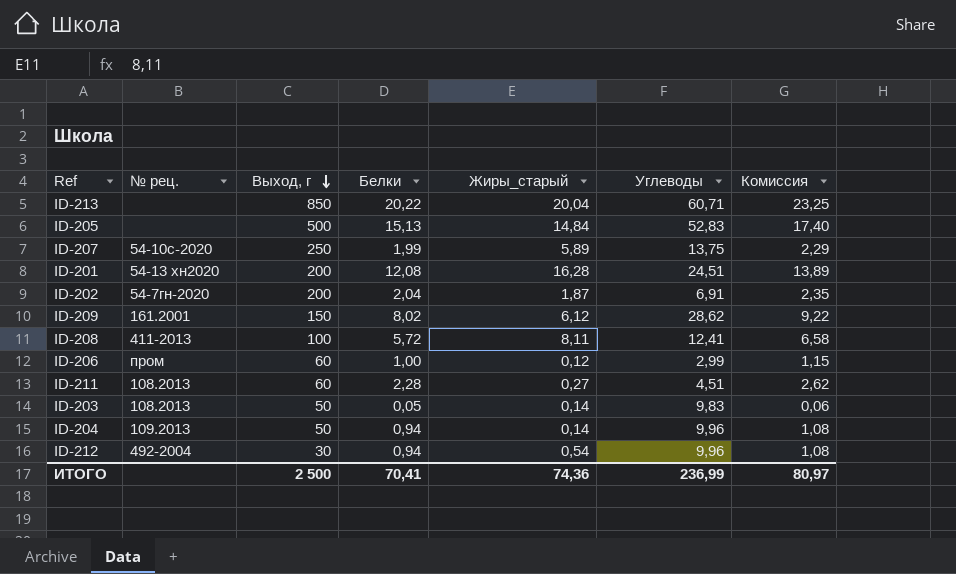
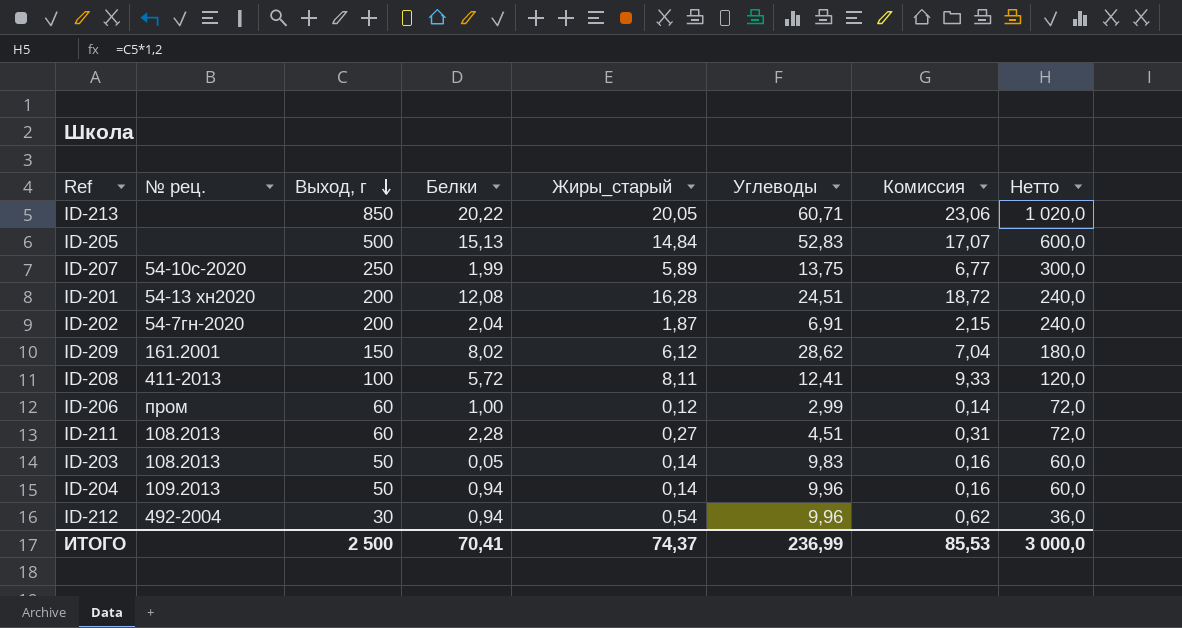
column Комиссия | formula: [Белки] * 1,15 -> [Жиры_старый] * 1,15
column Нетто | formula: none -> [Выход, г] * 1,2
ID-213 | Жиры_старый: 20,04 -> 20,05
ИТОГО | Жиры_старый: 74,36 -> 74,37
ИТОГО | Комиссия: 80,97 -> 85,53

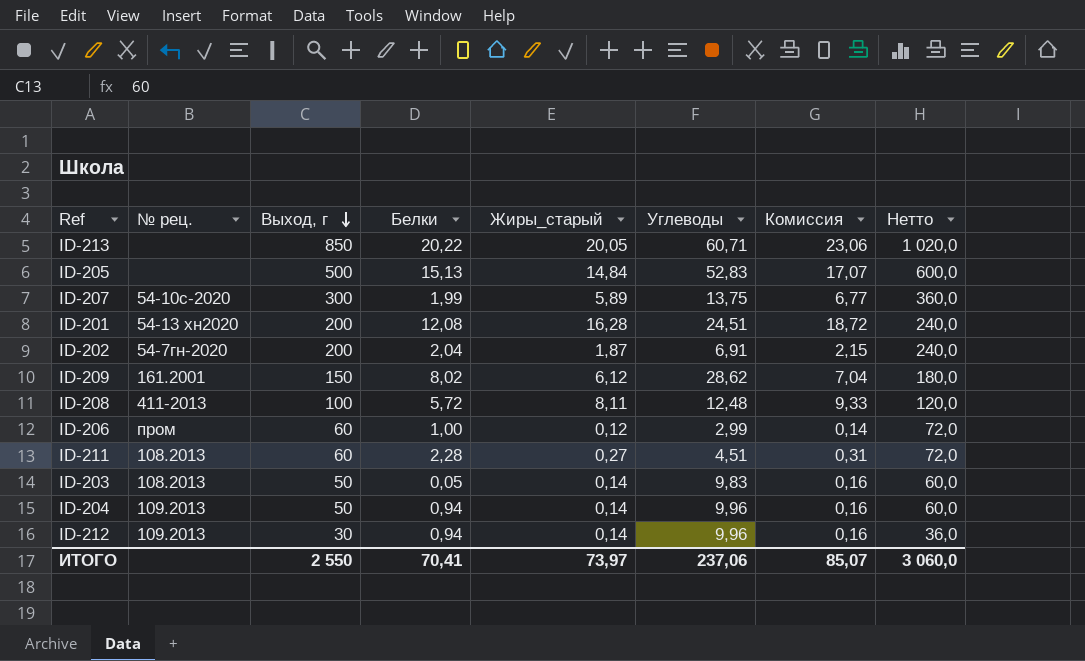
ID-207 | Выход, г: 250 -> 300
ID-207 | Нетто: 300,0 -> 360,0
ID-208 | Углеводы: 12,41 -> 12,48
ID-212 | № рец.: 492-2004 -> 109.2013
ID-212 | Жиры_старый: 0,54 -> 0,14
ID-212 | Комиссия: 0,62 -> 0,16
ИТОГО | Выход, г: 2 500 -> 2 550
ИТОГО | Жиры_старый: 74,37 -> 73,97
ИТОГО | Углеводы: 236,99 -> 237,06
ИТОГО | Комиссия: 85,53 -> 85,07
ИТОГО | Нетто: 3 000,0 -> 3 060,0

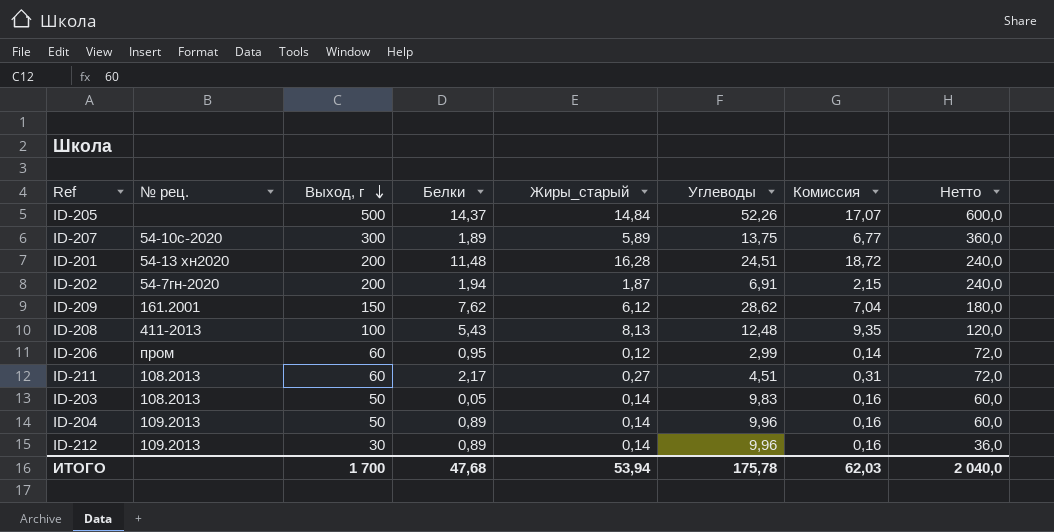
row ID-213: none | 850 | 20,22 | 20,05 | 60,71 | 23,06 | 1 020,0 -> none
ID-205 | Белки: 15,13 -> 14,37
ID-205 | Углеводы: 52,83 -> 52,26
ID-207 | Белки: 1,99 -> 1,89
ID-201 | Белки: 12,08 -> 11,48
ID-202 | Белки: 2,04 -> 1,94
ID-209 | Белки: 8,02 -> 7,62
ID-208 | Белки: 5,72 -> 5,43
ID-208 | Жиры_старый: 8,11 -> 8,13
ID-208 | Комиссия: 9,33 -> 9,35
ID-206 | Белки: 1,00 -> 0,95
ID-211 | Белки: 2,28 -> 2,17
ID-204 | Белки: 0,94 -> 0,89
ID-212 | Белки: 0,94 -> 0,89
ИТОГО | Выход, г: 2 550 -> 1 700
ИТОГО | Белки: 70,41 -> 47,68
ИТОГО | Жиры_старый: 73,97 -> 53,94
ИТОГО | Углеводы: 237,06 -> 175,78
ИТОГО | Комиссия: 85,07 -> 62,03
ИТОГО | Нетто: 3 060,0 -> 2 040,0

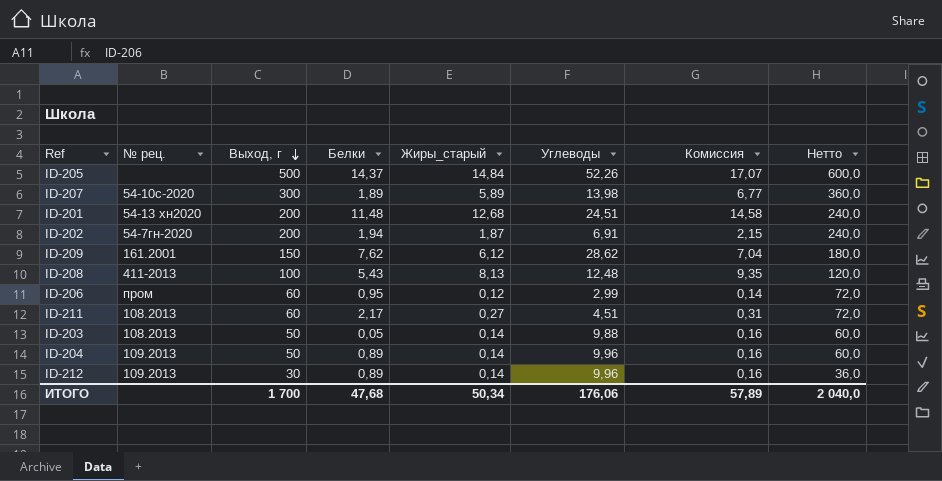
ID-207 | Углеводы: 13,75 -> 13,98
ID-201 | Жиры_старый: 16,28 -> 12,68
ID-201 | Комиссия: 18,72 -> 14,58
ID-203 | Углеводы: 9,83 -> 9,88
ИТОГО | Жиры_старый: 53,94 -> 50,34
ИТОГО | Углеводы: 175,78 -> 176,06
ИТОГО | Комиссия: 62,03 -> 57,89

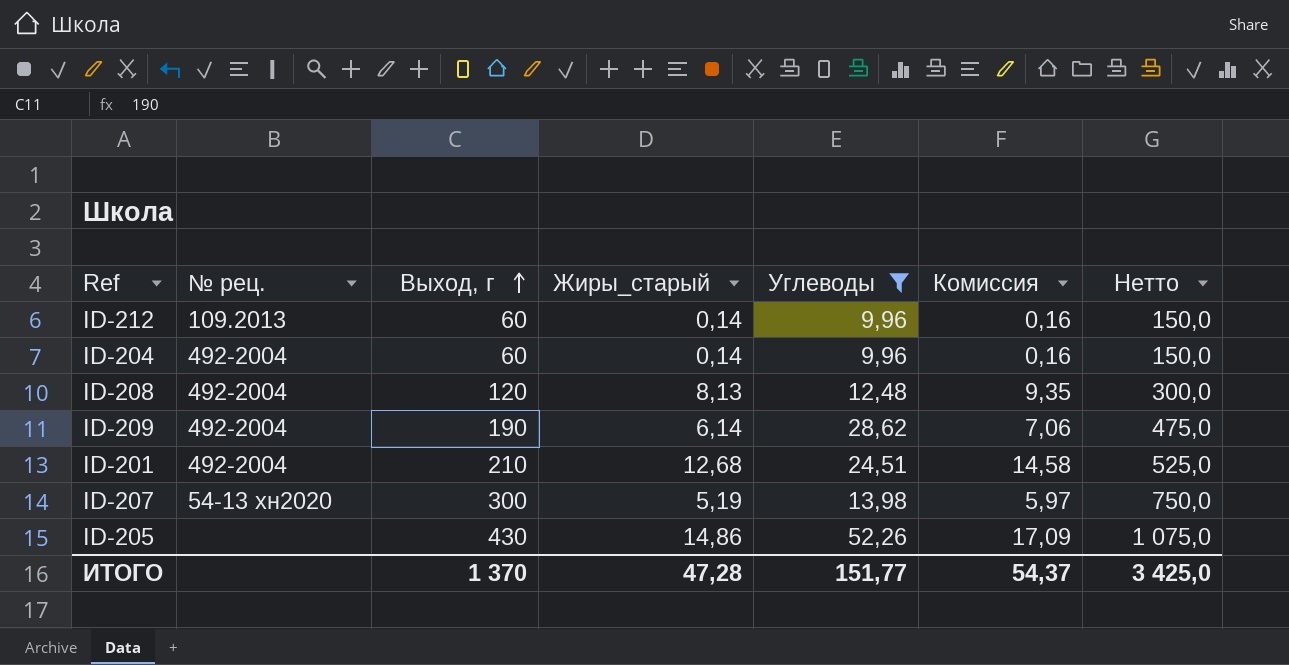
filter: none -> Углеводы >= 9,96
row order: Выход, г descending -> Выход, г ascending
column Белки | position: 4 -> none
column Нетто | formula: [Выход, г] * 1,2 -> [Выход, г] * 2,5
ID-212 | Выход, г: 30 -> 60
ID-204 | № рец.: 109.2013 -> 492-2004
ID-204 | Выход, г: 50 -> 60
ID-208 | № рец.: 411-2013 -> 492-2004
ID-208 | Выход, г: 100 -> 120
ID-209 | № рец.: 161.2001 -> 492-2004
ID-209 | Выход, г: 150 -> 190
ID-209 | Жиры_старый: 6,12 -> 6,14
ID-209 | Комиссия: 7,04 -> 7,06
ID-201 | № рец.: 54-13 хн2020 -> 492-2004
ID-201 | Выход, г: 200 -> 210
ID-207 | № рец.: 54-10с-2020 -> 54-13 хн2020
ID-207 | Жиры_старый: 5,89 -> 5,19
ID-207 | Комиссия: 6,77 -> 5,97
ID-205 | Выход, г: 500 -> 430
ID-205 | Жиры_старый: 14,84 -> 14,86
ID-205 | Комиссия: 17,07 -> 17,09
ИТОГО | Выход, г: 1 700 -> 1 370
ИТОГО | Жиры_старый: 50,34 -> 47,28
ИТОГО | Углеводы: 176,06 -> 151,77
ИТОГО | Комиссия: 57,89 -> 54,37
ИТОГО | Нетто: 2 040,0 -> 3 425,0

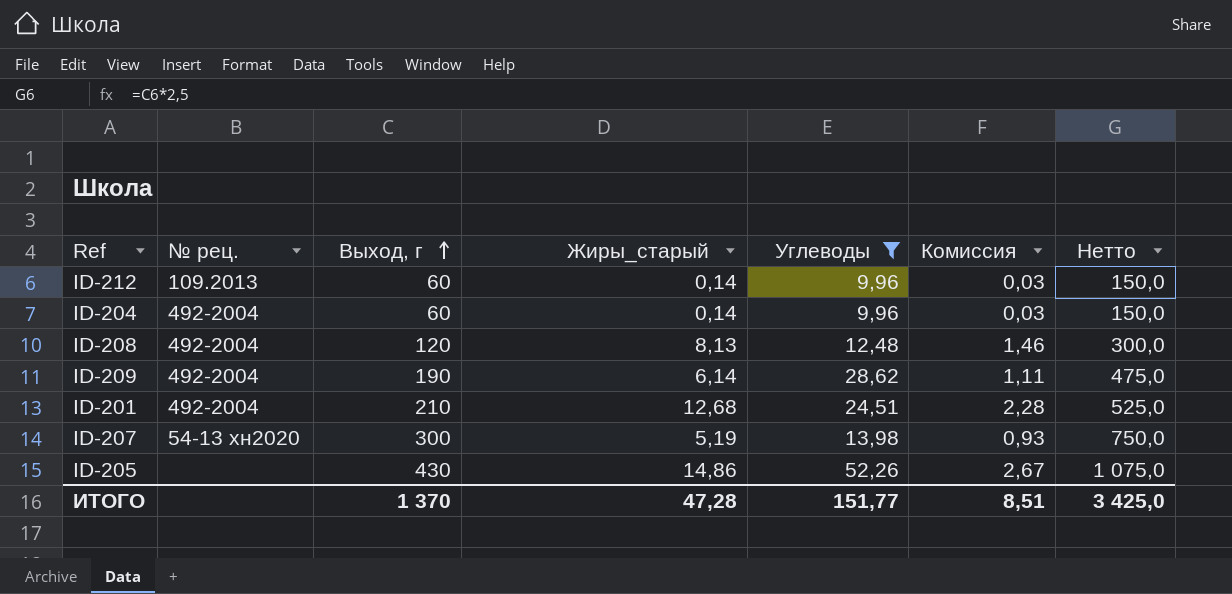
column Комиссия | formula: [Жиры_старый] * 1,15 -> [Жиры_старый] * 0,18
ИТОГО | Комиссия: 54,37 -> 8,51

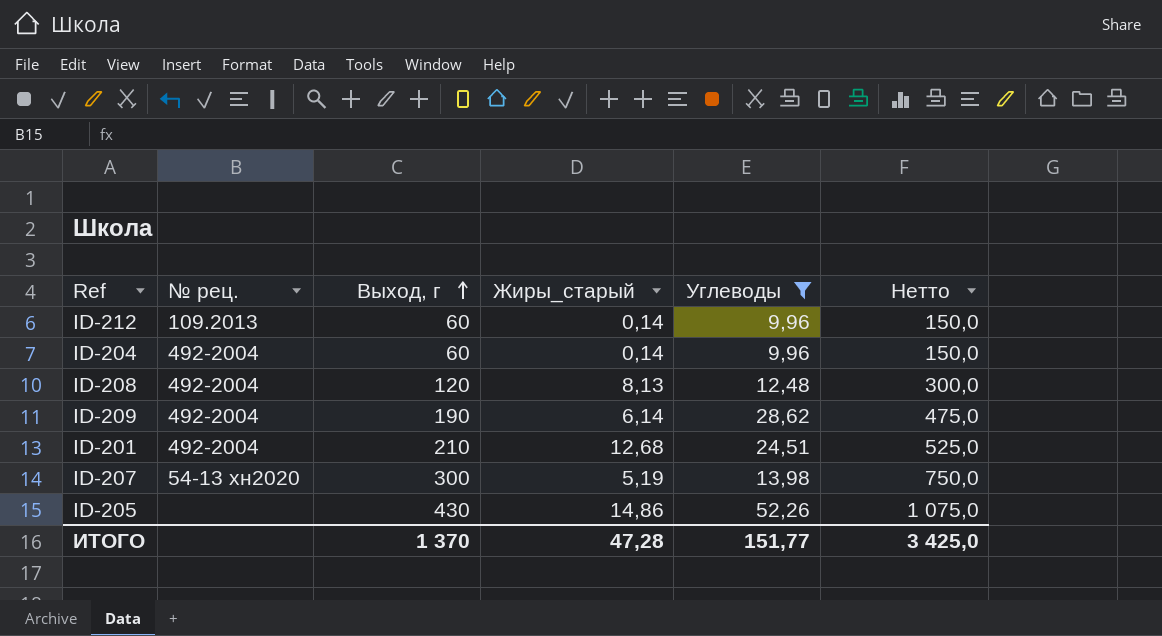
column Комиссия | formula: [Жиры_старый] * 0,18 -> none

